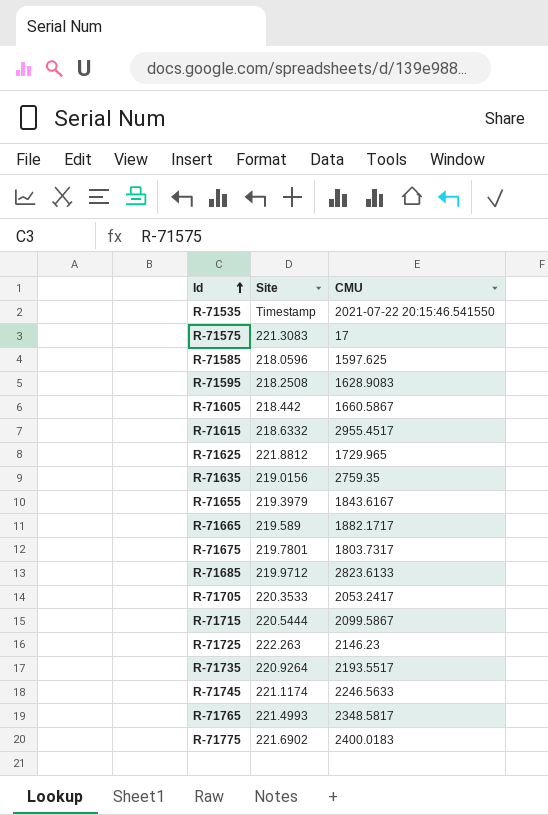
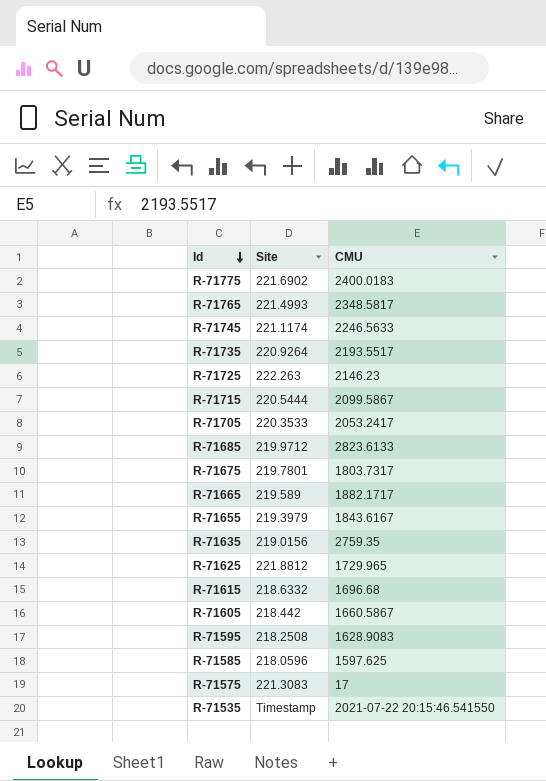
row order: Id ascending -> Id descending
R-71615 | CMU: 2955.4517 -> 1696.68

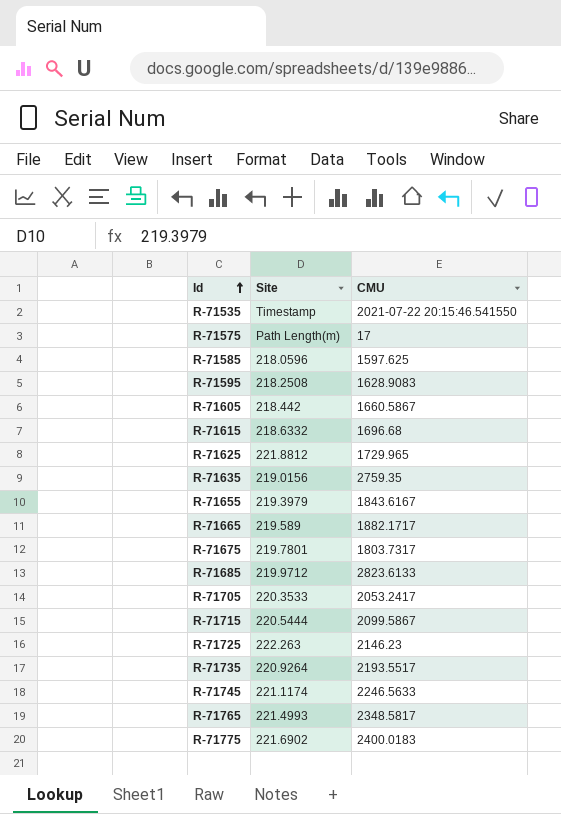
row order: Id descending -> Id ascending
R-71575 | Site: 221.3083 -> Path Length(m)

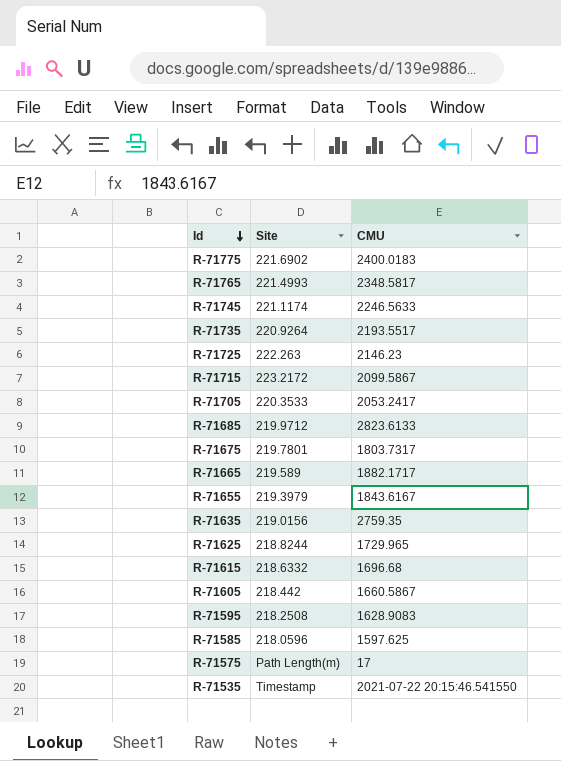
row order: Id ascending -> Id descending
R-71715 | Site: 220.5444 -> 223.2172
R-71625 | Site: 221.8812 -> 218.8244

